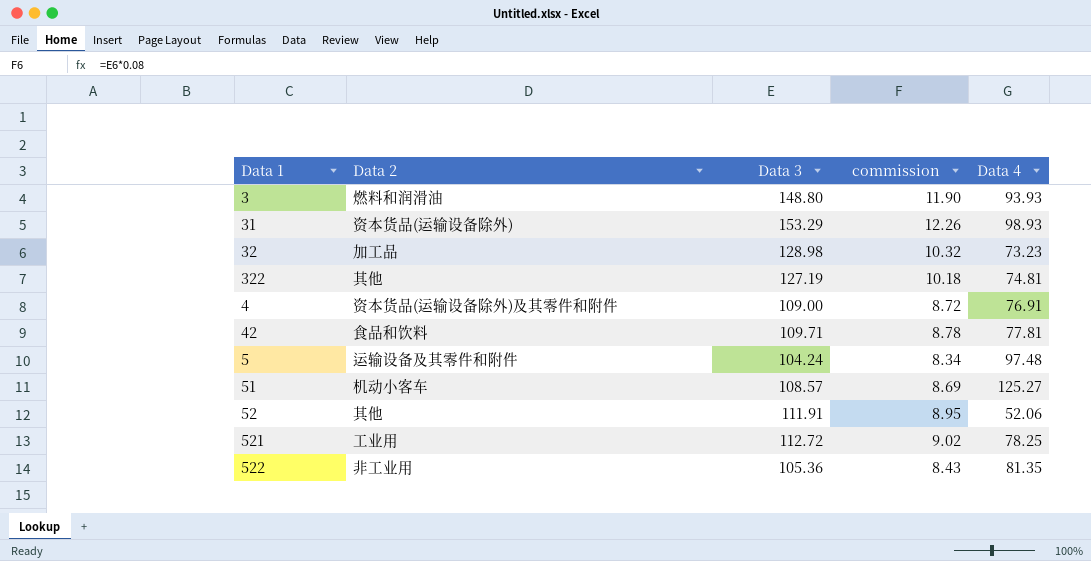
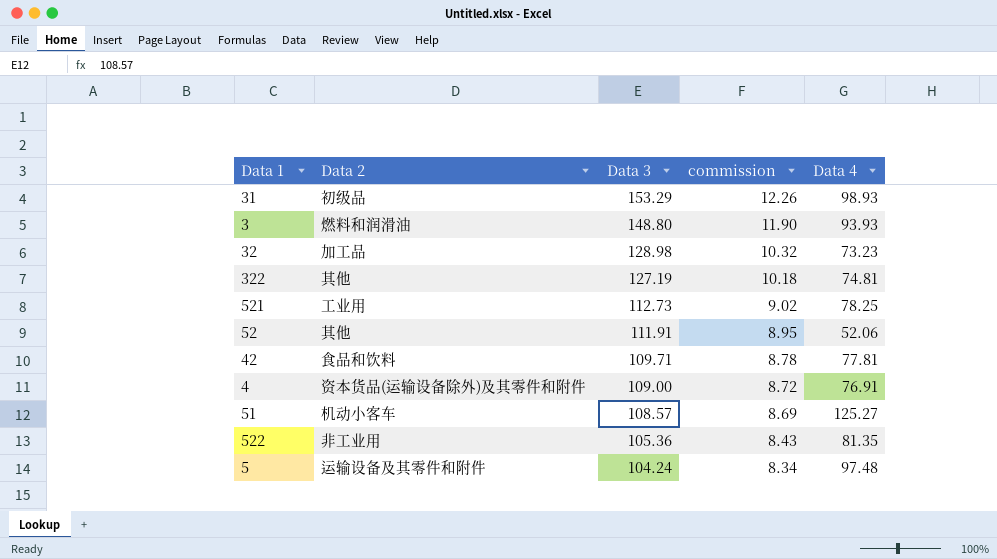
row order: none -> Data 3 descending
31 | Data 2: 资本货品(运输设备除外) -> 初级品
521 | Data 3: 112.72 -> 112.73

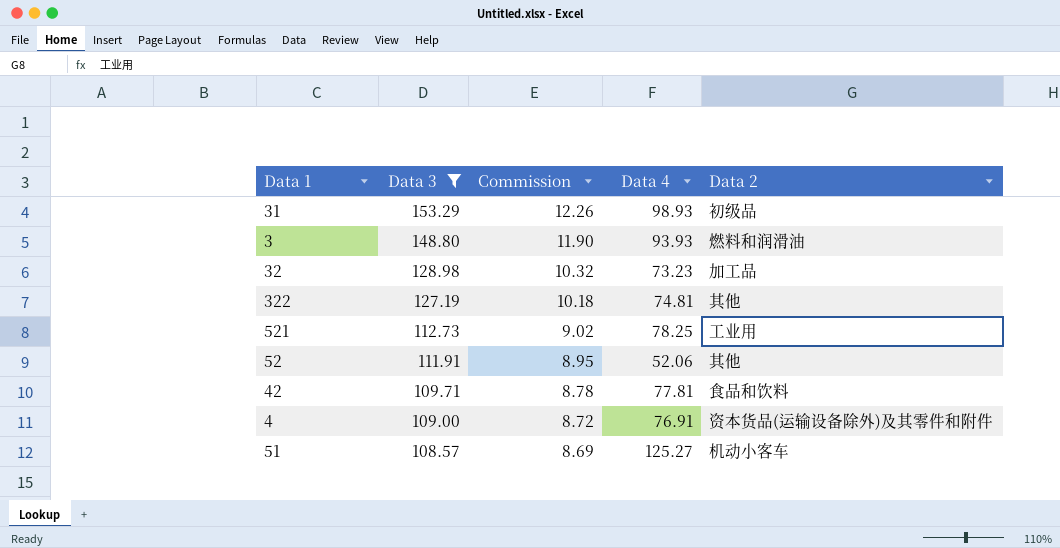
filter: none -> Data 3 >= 108.57
column name: commission -> Commission
column Data 2 | position: 2 -> 5

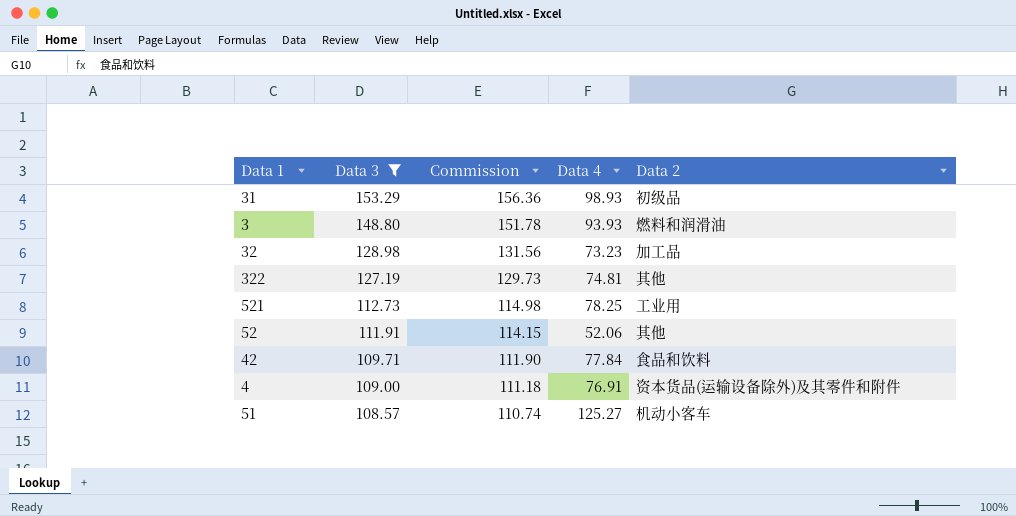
column Commission | formula: [Data 3] * 0.08 -> [Data 3] * 1.02
42 | Data 4: 77.81 -> 77.84

